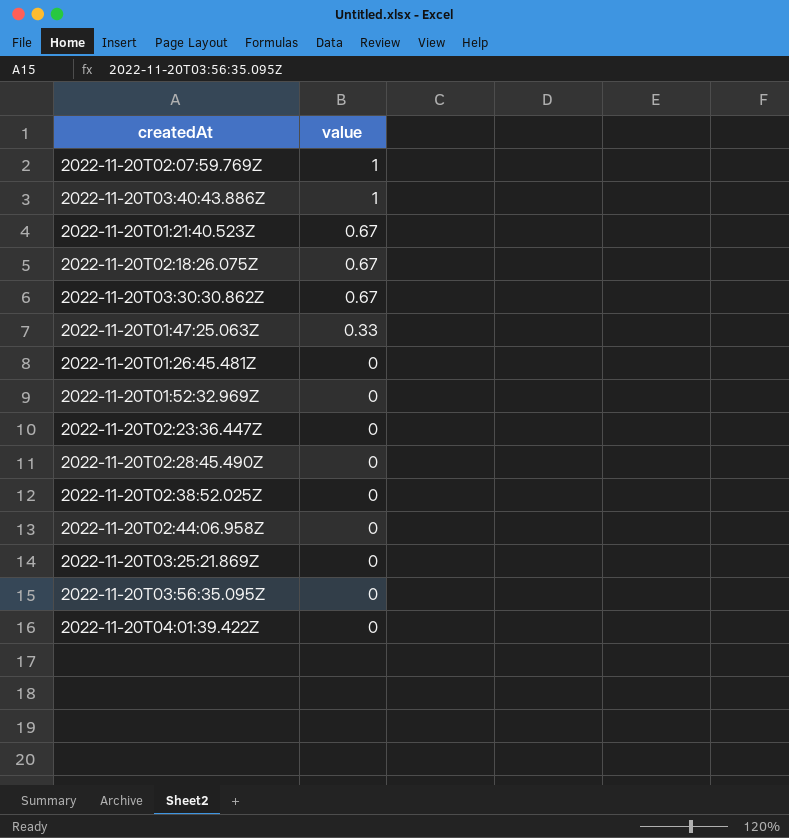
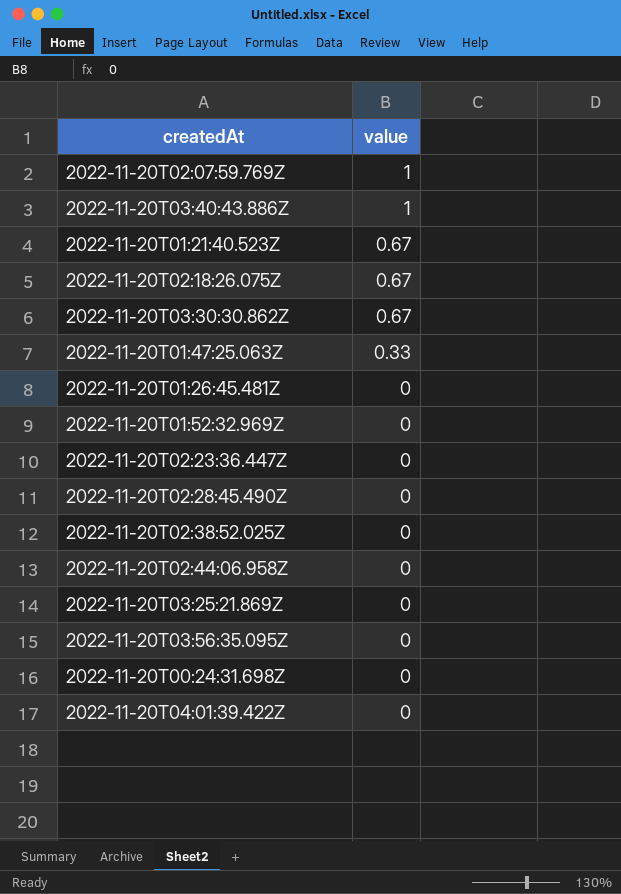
row 2022-11-20T00:24:31.698Z: none -> 0

